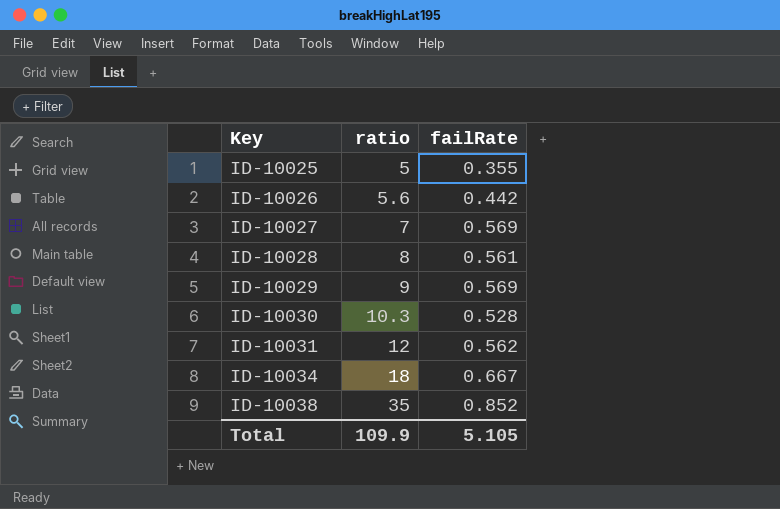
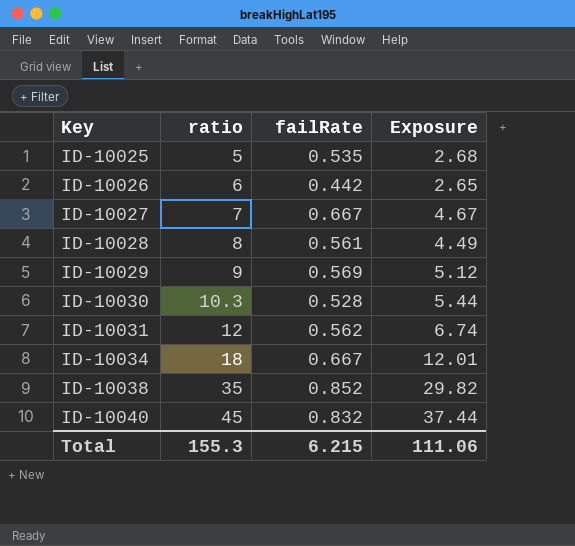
column Exposure | formula: none -> [ratio] * [failRate]
ID-10025 | failRate: 0.355 -> 0.535
ID-10026 | ratio: 5.6 -> 6
ID-10027 | failRate: 0.569 -> 0.667
row ID-10040: none -> 45 | 0.832 | 37.44
Total | ratio: 109.9 -> 155.3
Total | failRate: 5.105 -> 6.215

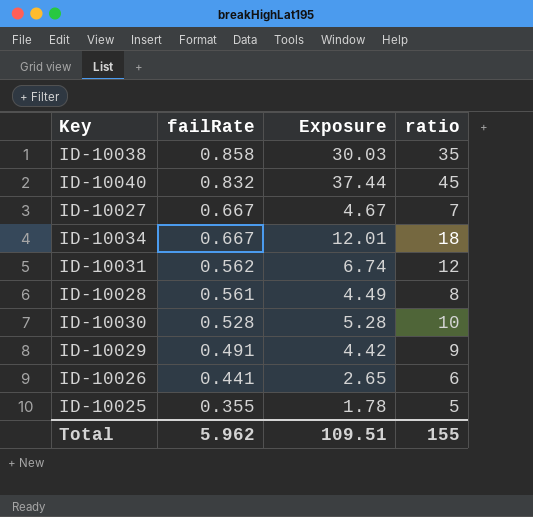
row order: Key ascending -> failRate descending
column ratio | position: 2 -> 4
ID-10038 | failRate: 0.852 -> 0.858
ID-10038 | Exposure: 29.82 -> 30.03
ID-10030 | Exposure: 5.44 -> 5.28
ID-10030 | ratio: 10.3 -> 10
ID-10029 | failRate: 0.569 -> 0.491
ID-10029 | Exposure: 5.12 -> 4.42
ID-10026 | failRate: 0.442 -> 0.441
ID-10025 | failRate: 0.535 -> 0.355
ID-10025 | Exposure: 2.68 -> 1.78
Total | failRate: 6.215 -> 5.962
Total | Exposure: 111.06 -> 109.51
Total | ratio: 155.3 -> 155

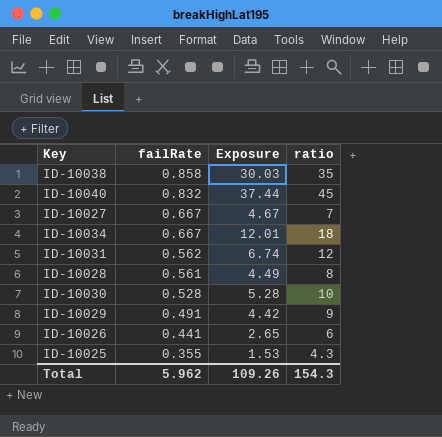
ID-10025 | Exposure: 1.78 -> 1.53
ID-10025 | ratio: 5 -> 4.3
Total | Exposure: 109.51 -> 109.26
Total | ratio: 155 -> 154.3

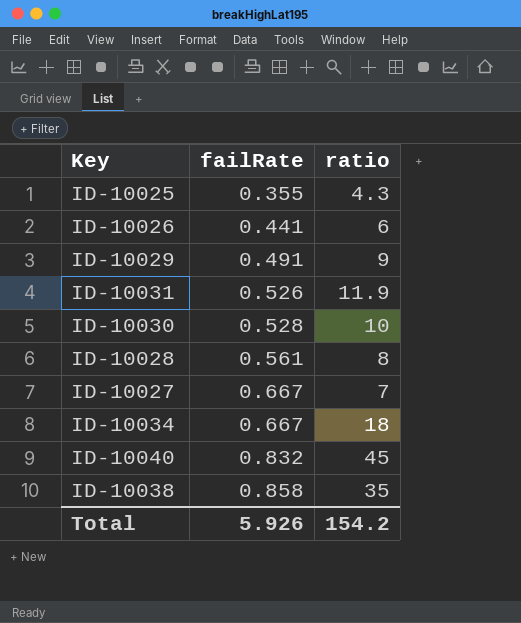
row order: failRate descending -> failRate ascending
column Exposure | formula: [failRate] * [ratio] -> none
ID-10031 | failRate: 0.562 -> 0.526
ID-10031 | ratio: 12 -> 11.9
Total | failRate: 5.962 -> 5.926
Total | ratio: 154.3 -> 154.2

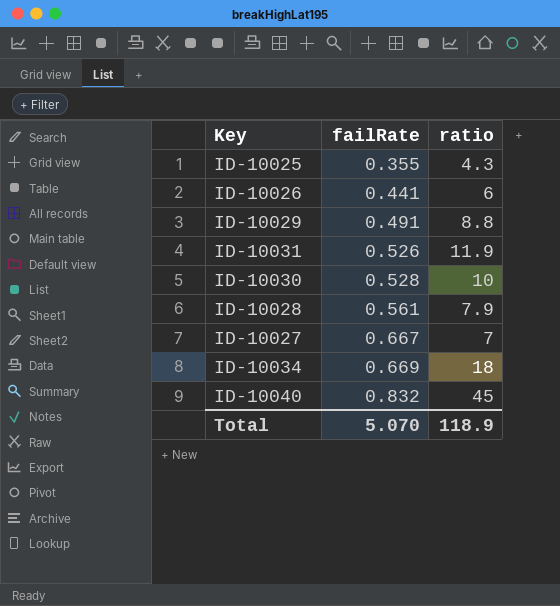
row ID-10038: 0.858 | 35 -> none
ID-10029 | ratio: 9 -> 8.8
ID-10028 | ratio: 8 -> 7.9
ID-10034 | failRate: 0.667 -> 0.669
Total | failRate: 5.926 -> 5.070
Total | ratio: 154.2 -> 118.9

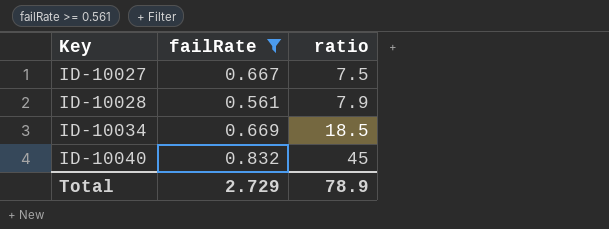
filter: none -> failRate >= 0.561
row order: failRate ascending -> Key ascending
ID-10027 | ratio: 7 -> 7.5
ID-10034 | ratio: 18 -> 18.5
Total | failRate: 5.070 -> 2.729
Total | ratio: 118.9 -> 78.9

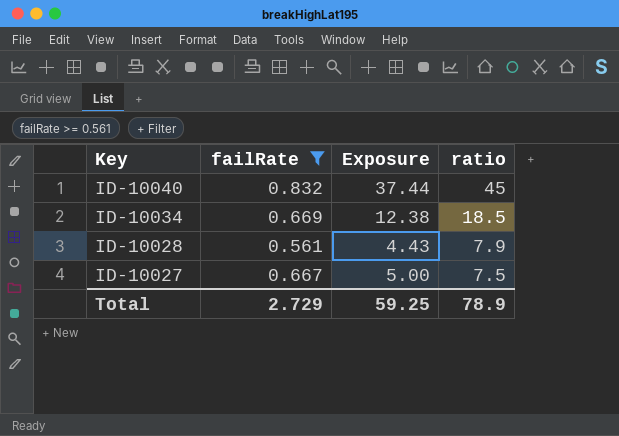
row order: Key ascending -> Key descending
column Exposure | formula: none -> [failRate] * [ratio]

